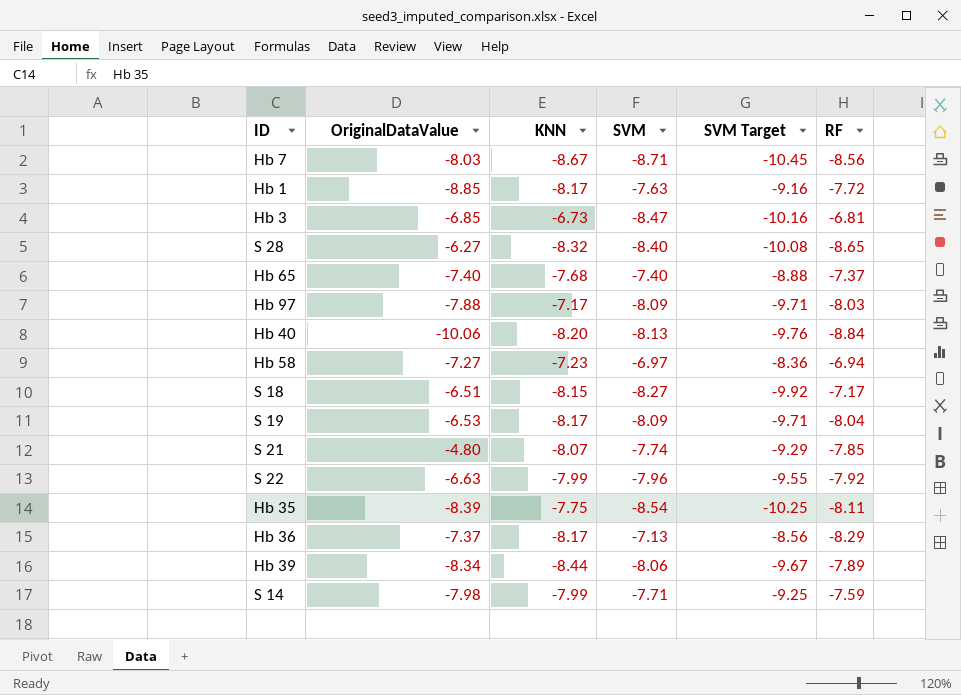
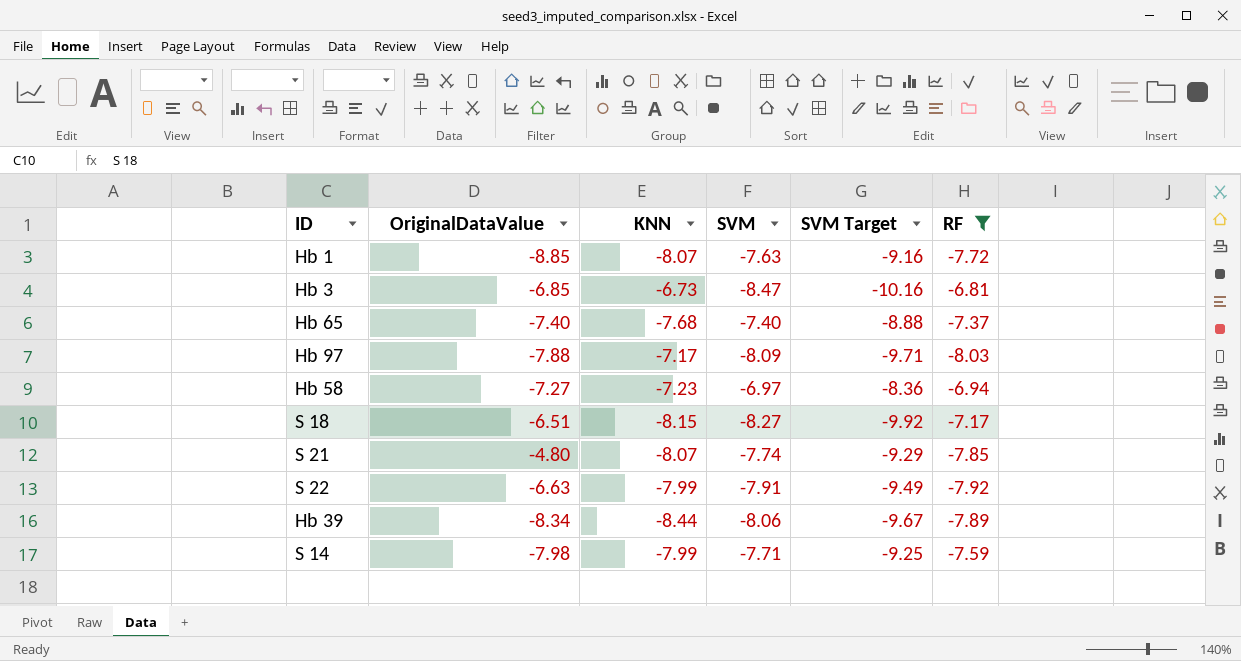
filter: none -> RF >= -8.03
Hb 1 | KNN: -8.17 -> -8.07
S 22 | SVM: -7.96 -> -7.91
S 22 | SVM Target: -9.55 -> -9.49

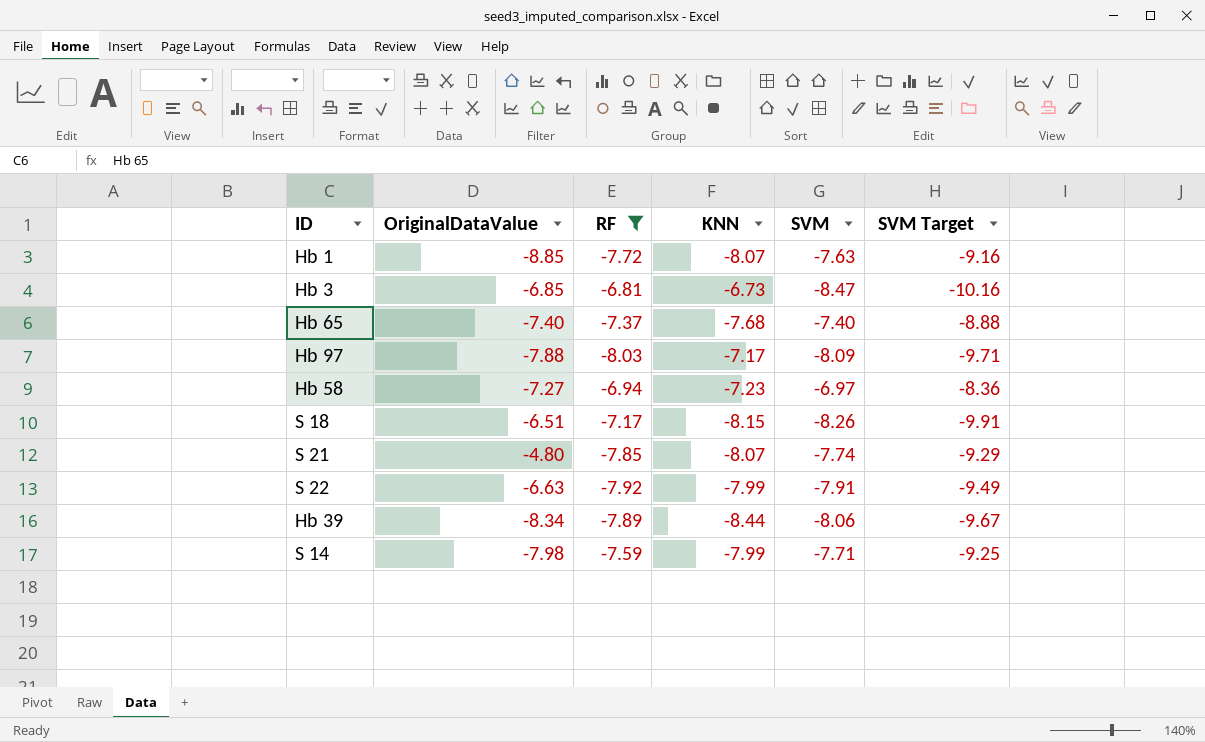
column RF | position: 6 -> 3
S 18 | SVM: -8.27 -> -8.26
S 18 | SVM Target: -9.92 -> -9.91

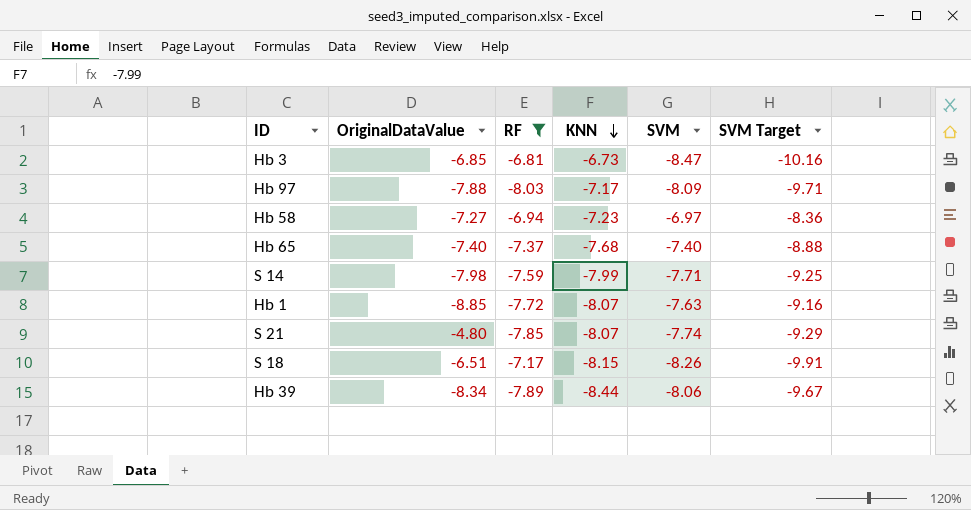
row order: none -> KNN descending
row S 22: -6.63 | -7.92 | -7.99 | -7.91 | -9.49 -> none

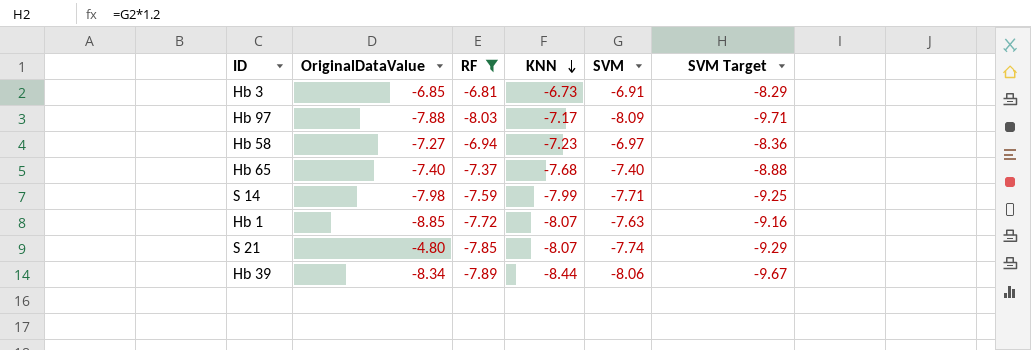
row S 18: -6.51 | -7.17 | -8.15 | -8.26 | -9.91 -> none
Hb 3 | SVM: -8.47 -> -6.91
Hb 3 | SVM Target: -10.16 -> -8.29

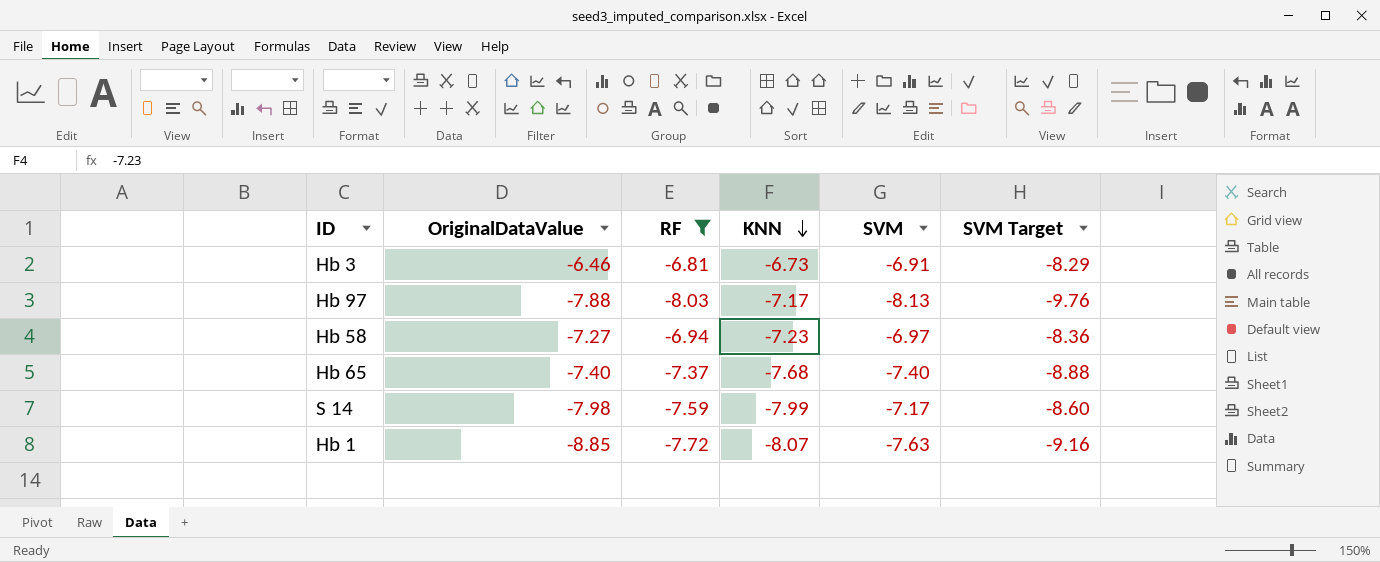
row S 21: -4.80 | -7.85 | -8.07 | -7.74 | -9.29 -> none
row Hb 39: -8.34 | -7.89 | -8.44 | -8.06 | -9.67 -> none
Hb 3 | OriginalDataValue: -6.85 -> -6.46
Hb 97 | SVM: -8.09 -> -8.13
Hb 97 | SVM Target: -9.71 -> -9.76
S 14 | SVM: -7.71 -> -7.17
S 14 | SVM Target: -9.25 -> -8.60

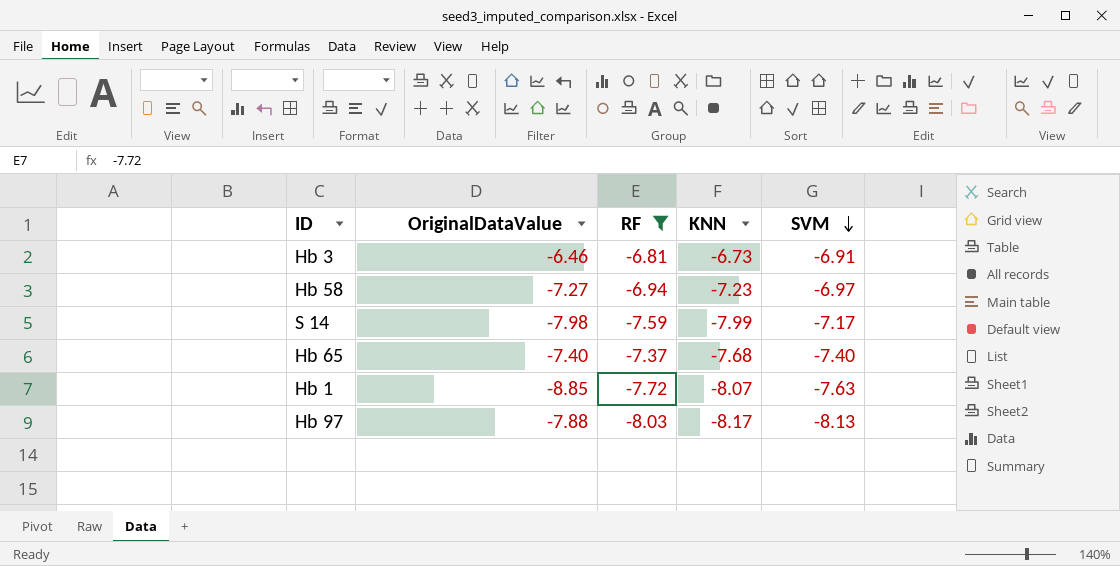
row order: KNN descending -> SVM descending
column SVM Target | formula: [SVM] * 1.2 -> none
Hb 97 | KNN: -7.17 -> -8.17

